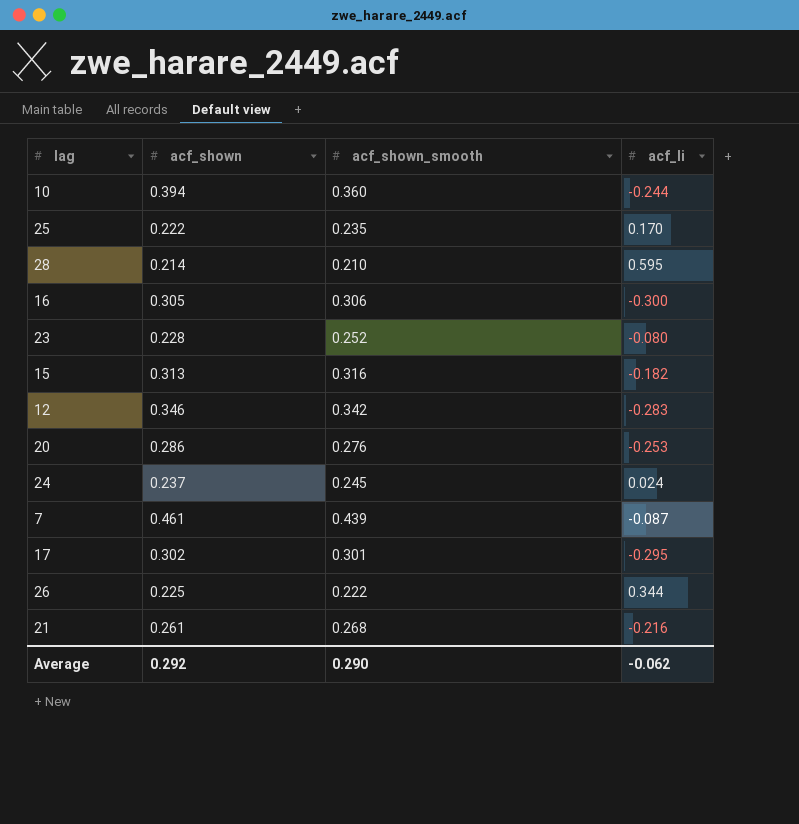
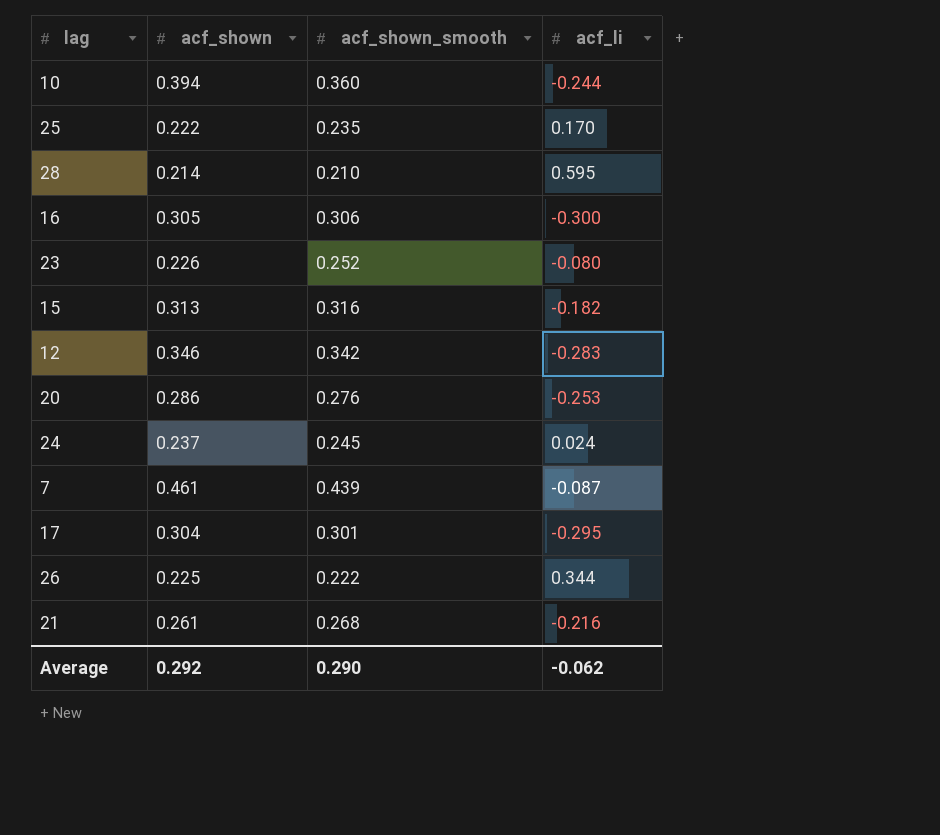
23 | acf_shown: 0.228 -> 0.226
17 | acf_shown: 0.302 -> 0.304

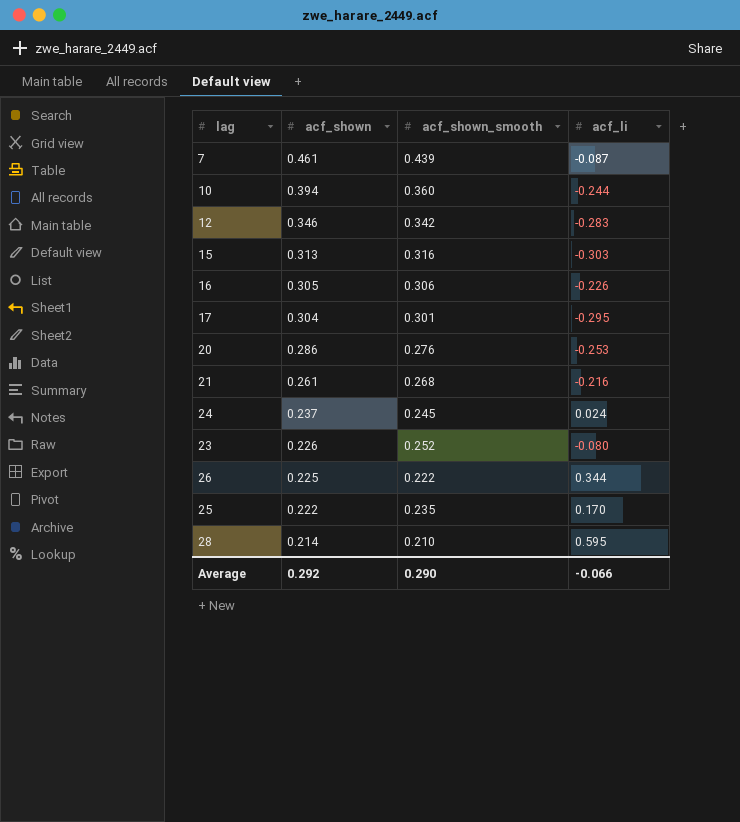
row order: none -> acf_shown descending
15 | acf_li: -0.182 -> -0.303
16 | acf_li: -0.300 -> -0.226
Average | acf_li: -0.062 -> -0.066

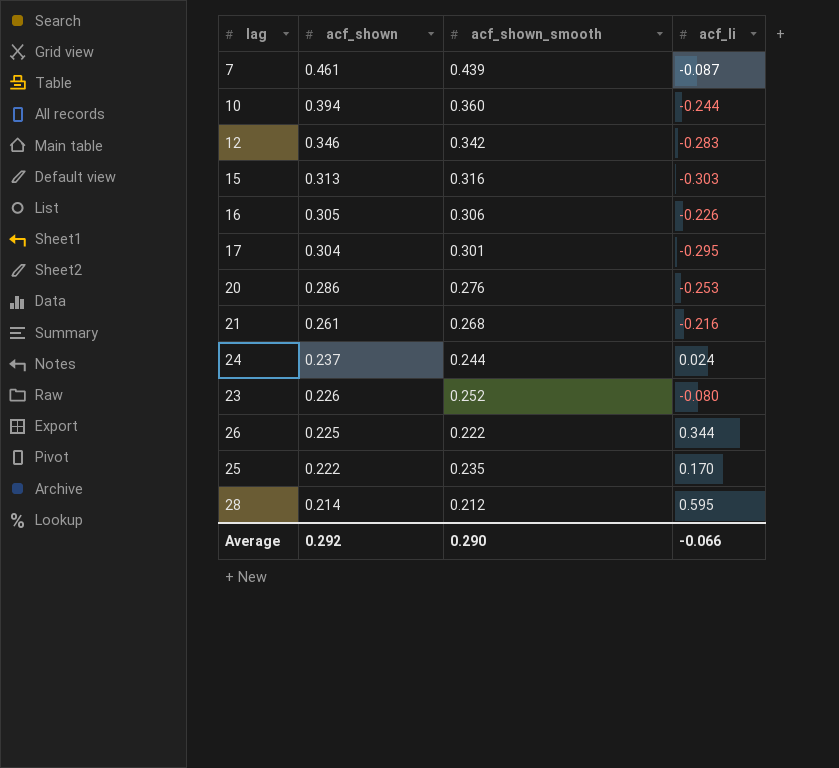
24 | acf_shown_smooth: 0.245 -> 0.244
28 | acf_shown_smooth: 0.210 -> 0.212

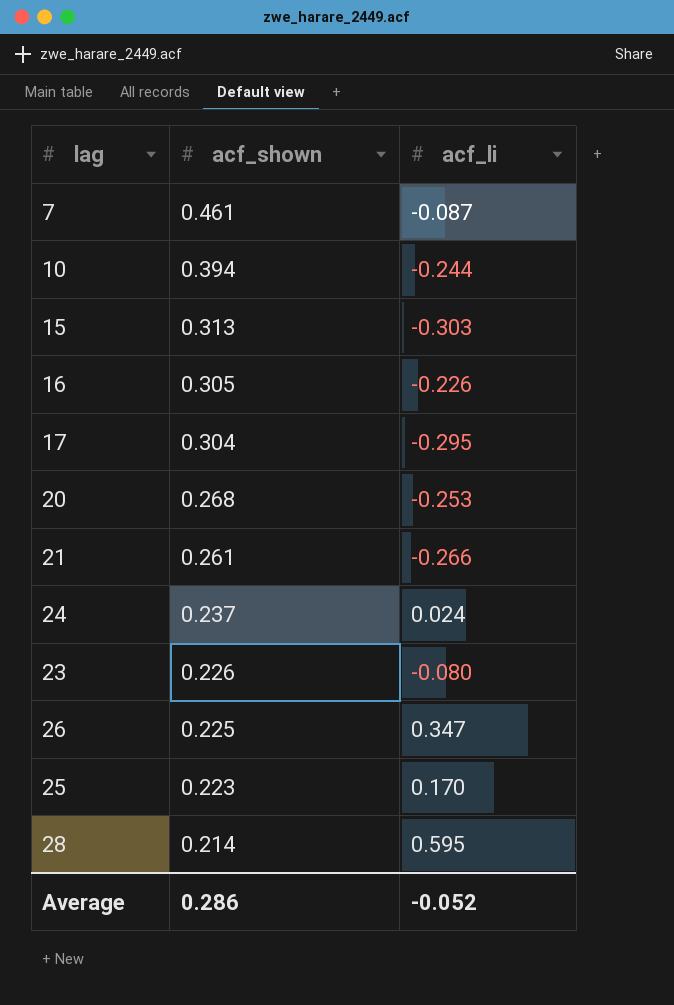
column acf_shown_smooth | position: 3 -> none
row 12: 0.346 | 0.342 | -0.283 -> none
20 | acf_shown: 0.286 -> 0.268
21 | acf_li: -0.216 -> -0.266
26 | acf_li: 0.344 -> 0.347
25 | acf_shown: 0.222 -> 0.223
Average | acf_shown: 0.292 -> 0.286
Average | acf_li: -0.066 -> -0.052

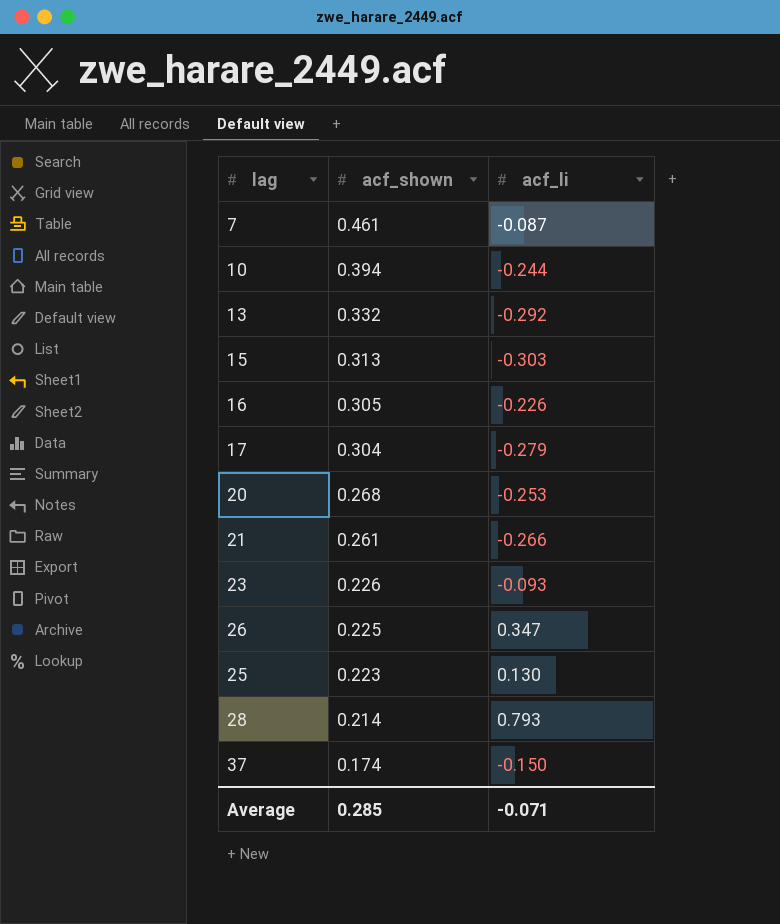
row 24: 0.237 | 0.024 -> none
row 13: none -> 0.332 | -0.292
17 | acf_li: -0.295 -> -0.279
23 | acf_li: -0.080 -> -0.093
25 | acf_li: 0.170 -> 0.130
28 | acf_li: 0.595 -> 0.793
row 37: none -> 0.174 | -0.150
Average | acf_shown: 0.286 -> 0.285
Average | acf_li: -0.052 -> -0.071

